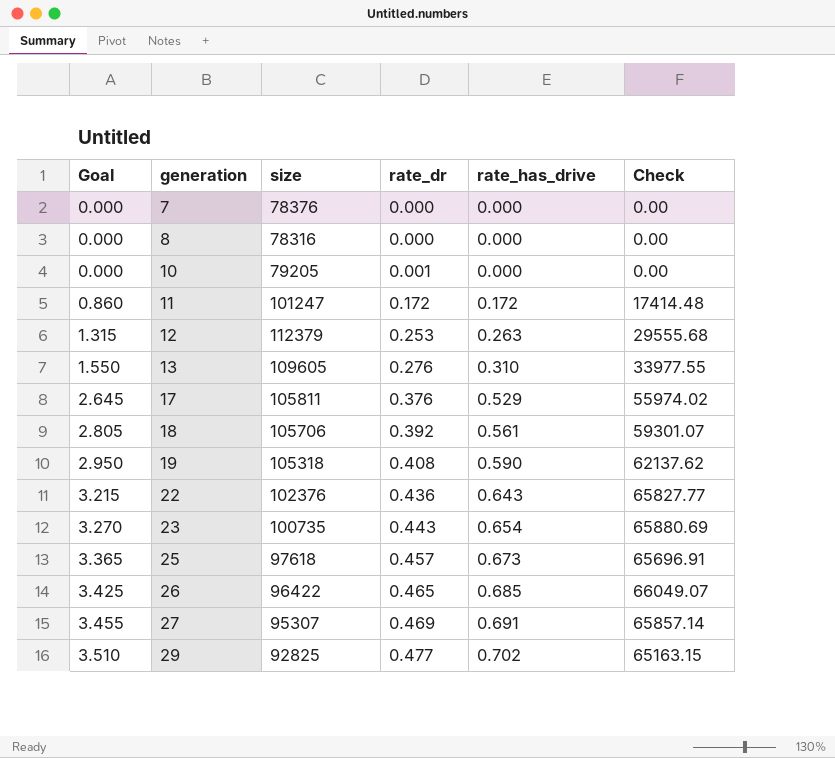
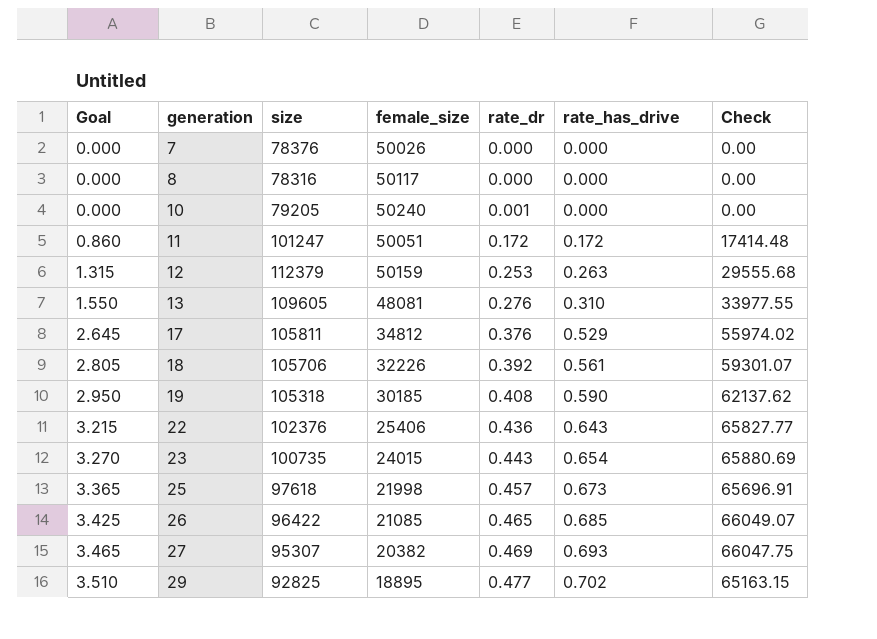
column female_size | position: none -> 4
27 | Goal: 3.455 -> 3.465
27 | rate_has_drive: 0.691 -> 0.693
27 | Check: 65857.14 -> 66047.75

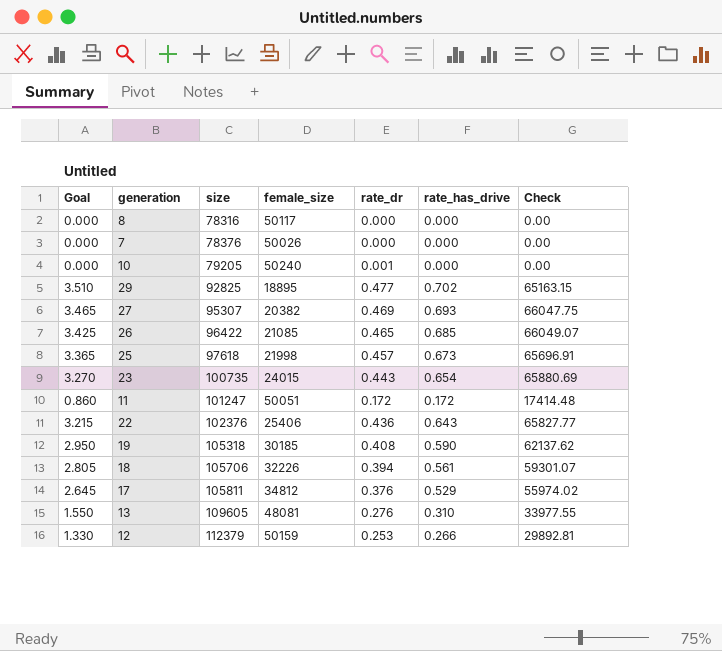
row order: Goal ascending -> size ascending
18 | rate_dr: 0.392 -> 0.394
12 | Goal: 1.315 -> 1.330
12 | rate_has_drive: 0.263 -> 0.266
12 | Check: 29555.68 -> 29892.81

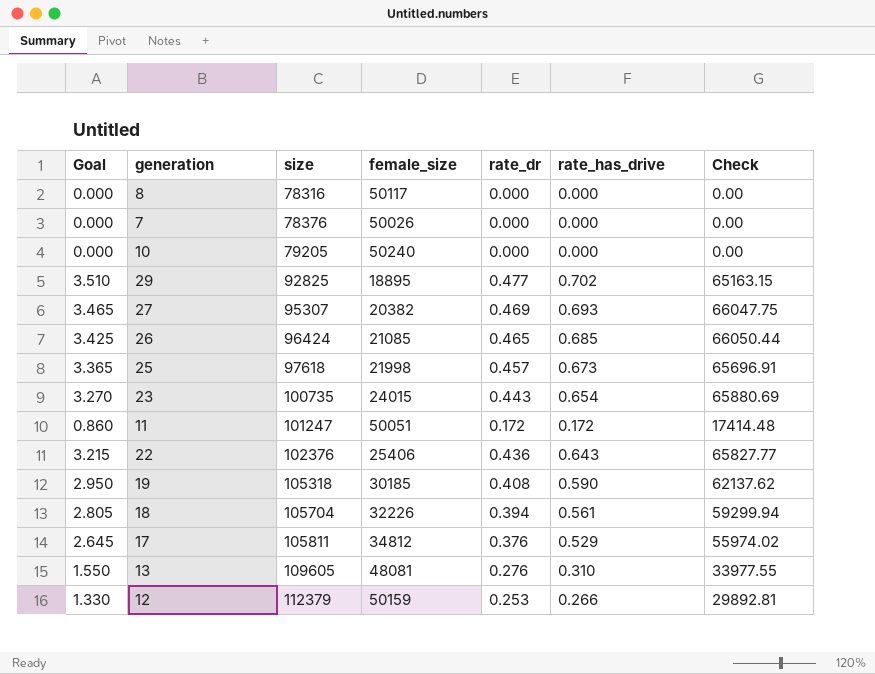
10 | rate_dr: 0.001 -> 0.000
26 | size: 96422 -> 96424
26 | Check: 66049.07 -> 66050.44
18 | size: 105706 -> 105704
18 | Check: 59301.07 -> 59299.94

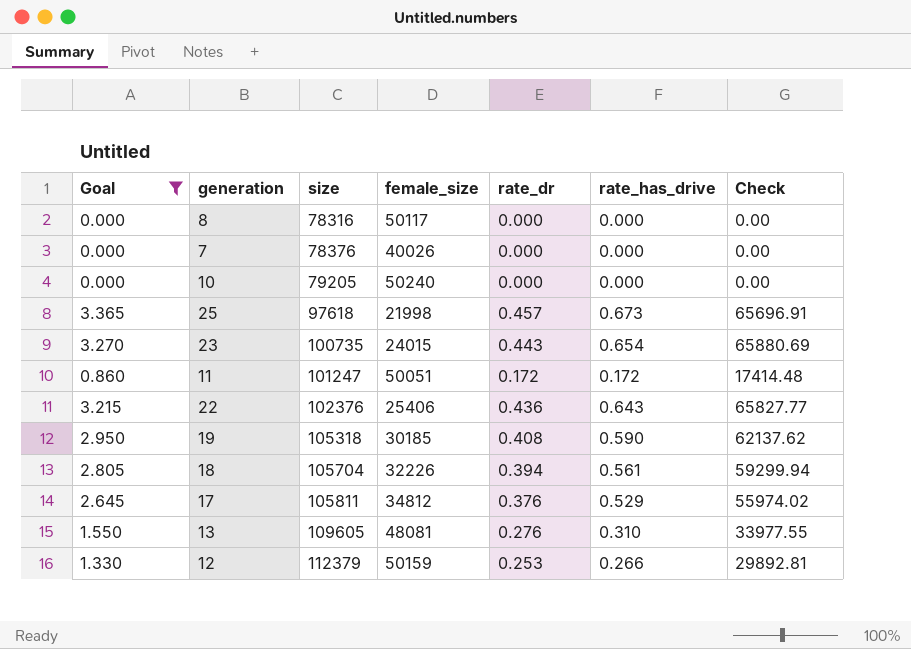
filter: none -> Goal <= 3.365
7 | female_size: 50026 -> 40026

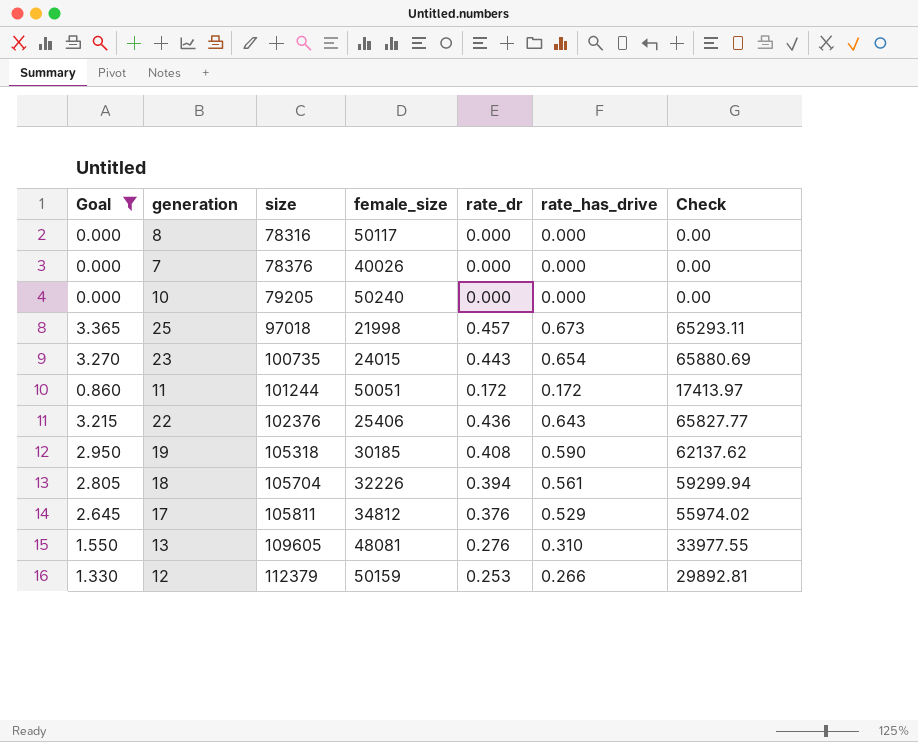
25 | size: 97618 -> 97018
25 | Check: 65696.91 -> 65293.11
11 | size: 101247 -> 101244
11 | Check: 17414.48 -> 17413.97

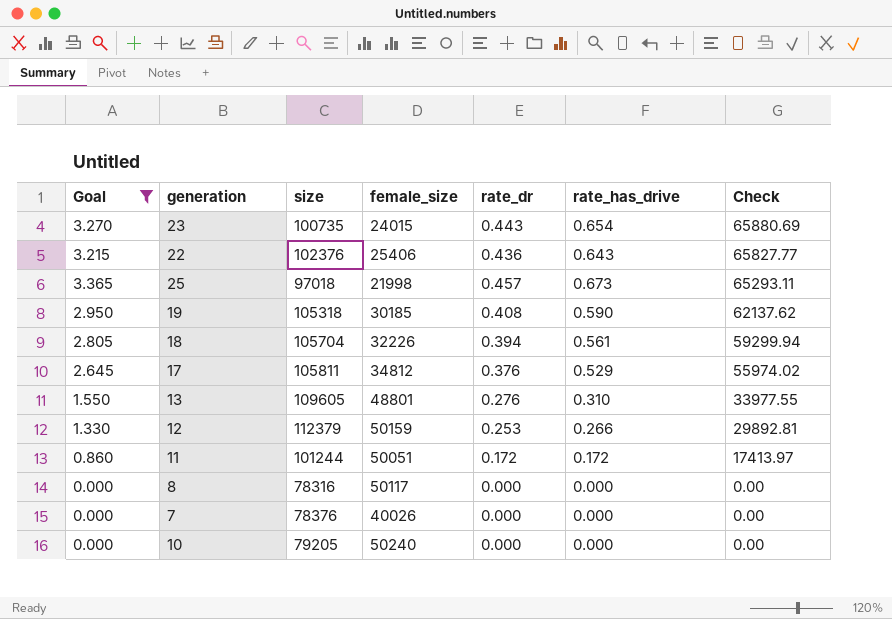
row order: size ascending -> Check descending
13 | female_size: 48081 -> 48801

